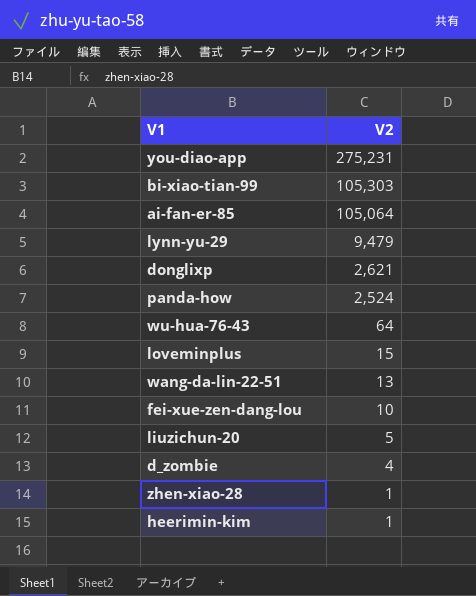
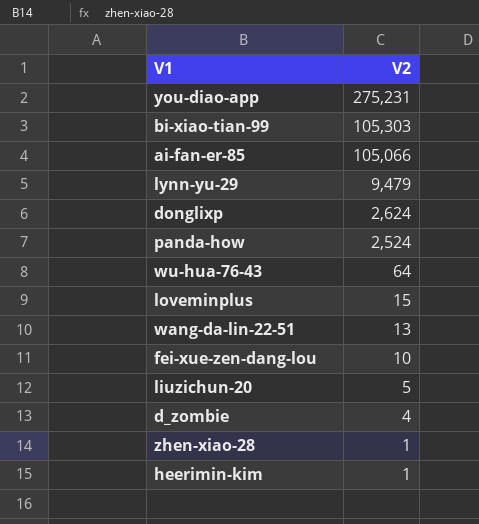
ai-fan-er-85 | V2: 105,064 -> 105,066
donglixp | V2: 2,621 -> 2,624

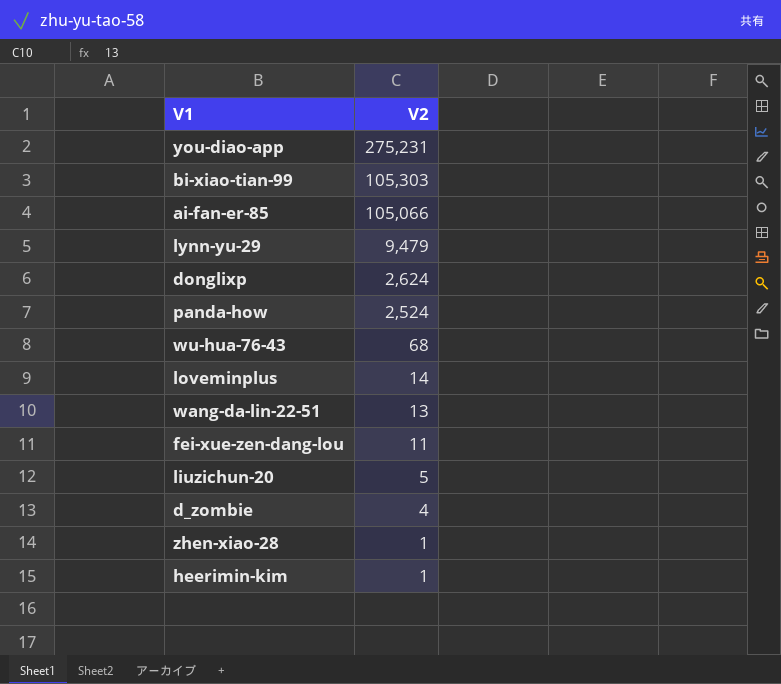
wu-hua-76-43 | V2: 64 -> 68
loveminplus | V2: 15 -> 14
fei-xue-zen-dang-lou | V2: 10 -> 11

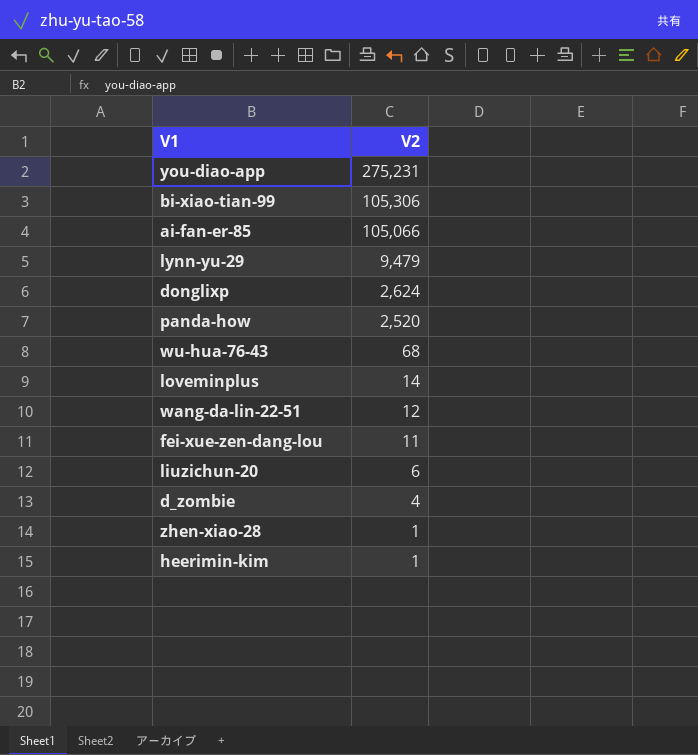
bi-xiao-tian-99 | V2: 105,303 -> 105,306
panda-how | V2: 2,524 -> 2,520
wang-da-lin-22-51 | V2: 13 -> 12
liuzichun-20 | V2: 5 -> 6

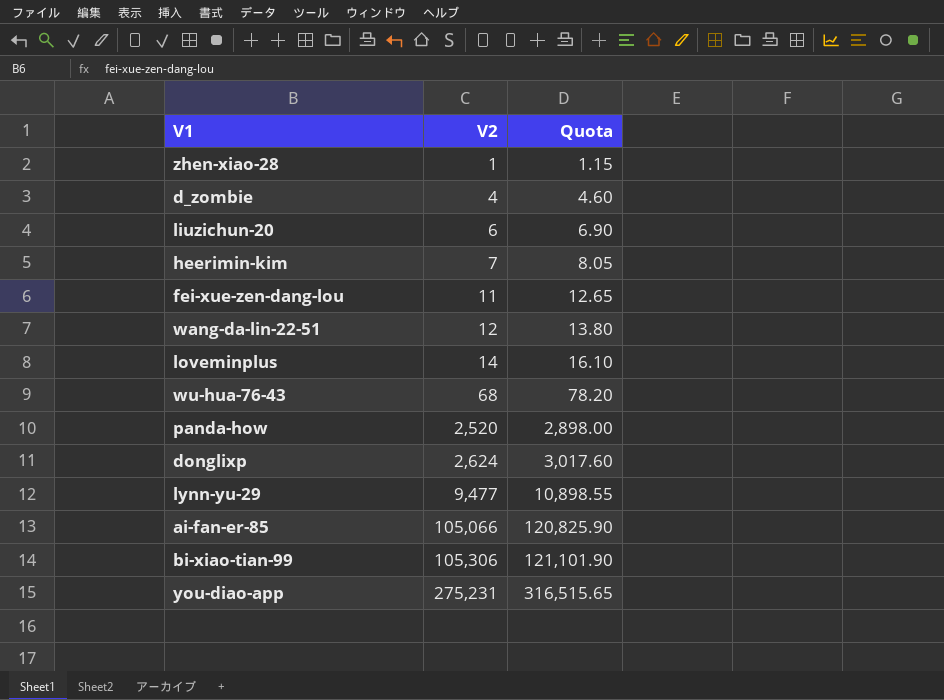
row order: V2 descending -> V2 ascending
column Quota | formula: none -> [V2] * 1.15
heerimin-kim | V2: 1 -> 7
lynn-yu-29 | V2: 9,479 -> 9,477

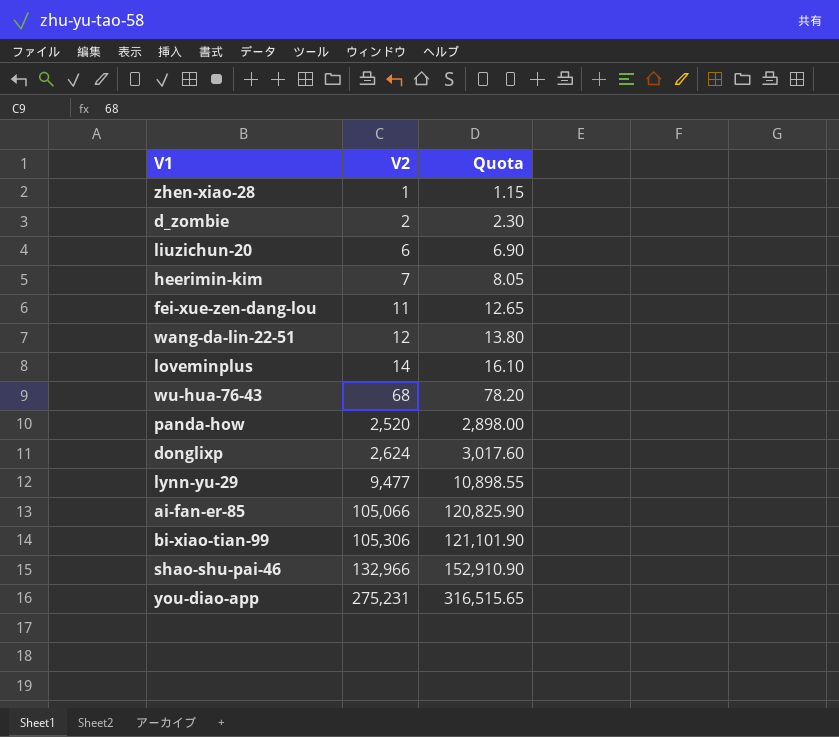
d_zombie | V2: 4 -> 2
d_zombie | Quota: 4.60 -> 2.30
row shao-shu-pai-46: none -> 132,966 | 152,910.90

